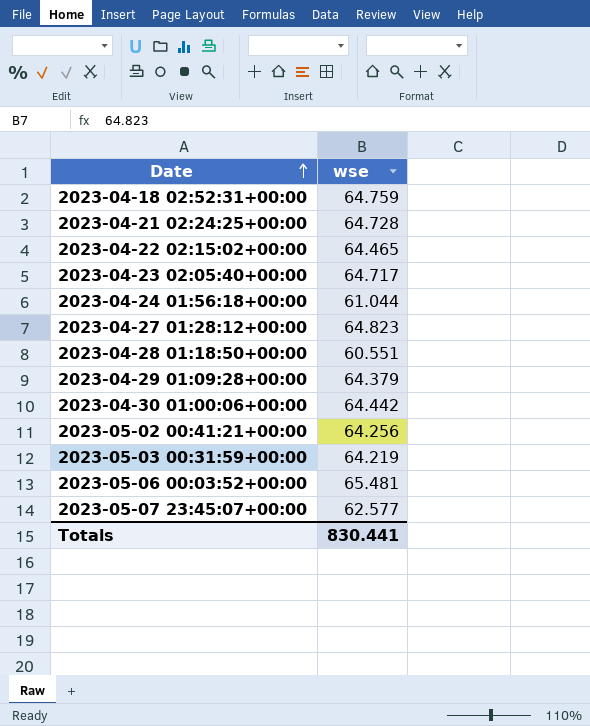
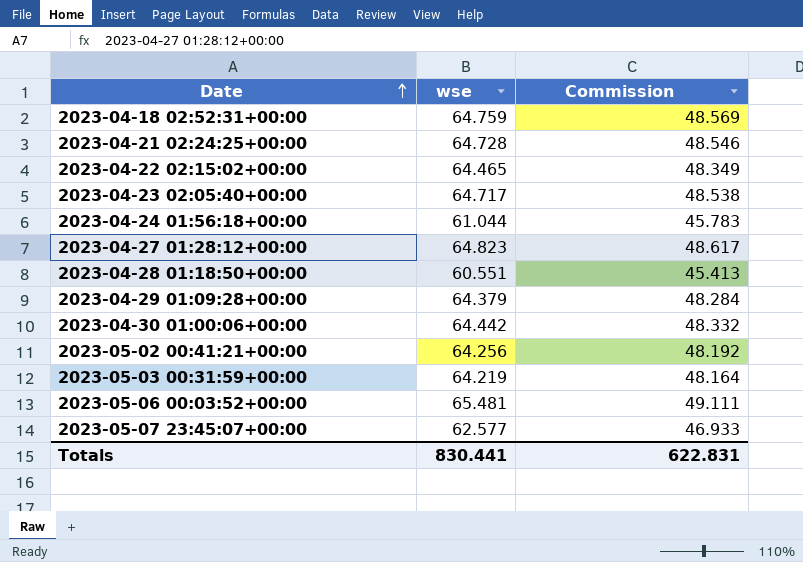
column Commission | formula: none -> [wse] * 0.75

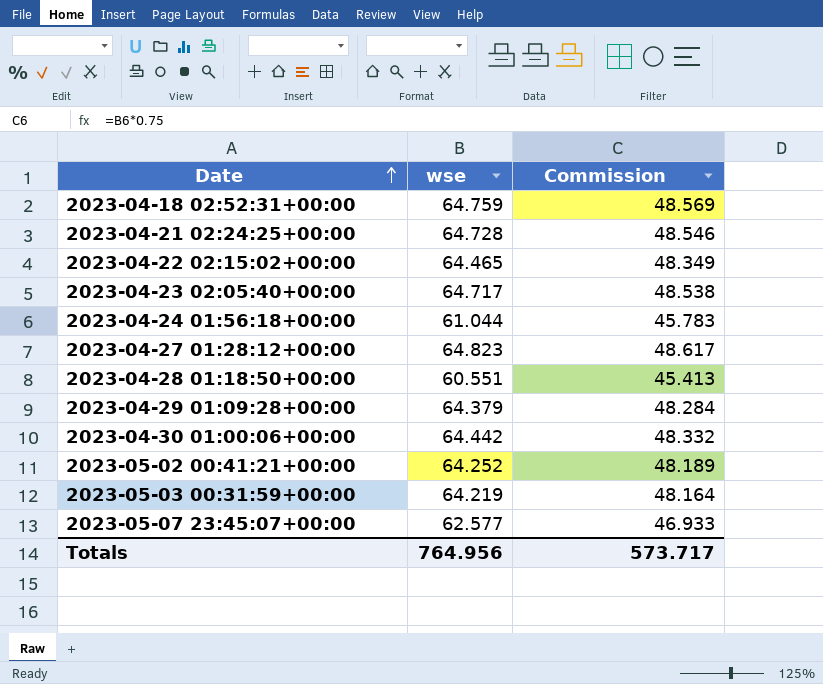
row 2023-05-06 00:03:52+00:00: 65.481 | 49.111 -> none
2023-05-02 00:41:21+00:00 | wse: 64.256 -> 64.252
2023-05-02 00:41:21+00:00 | Commission: 48.192 -> 48.189
Totals | wse: 830.441 -> 764.956
Totals | Commission: 622.831 -> 573.717

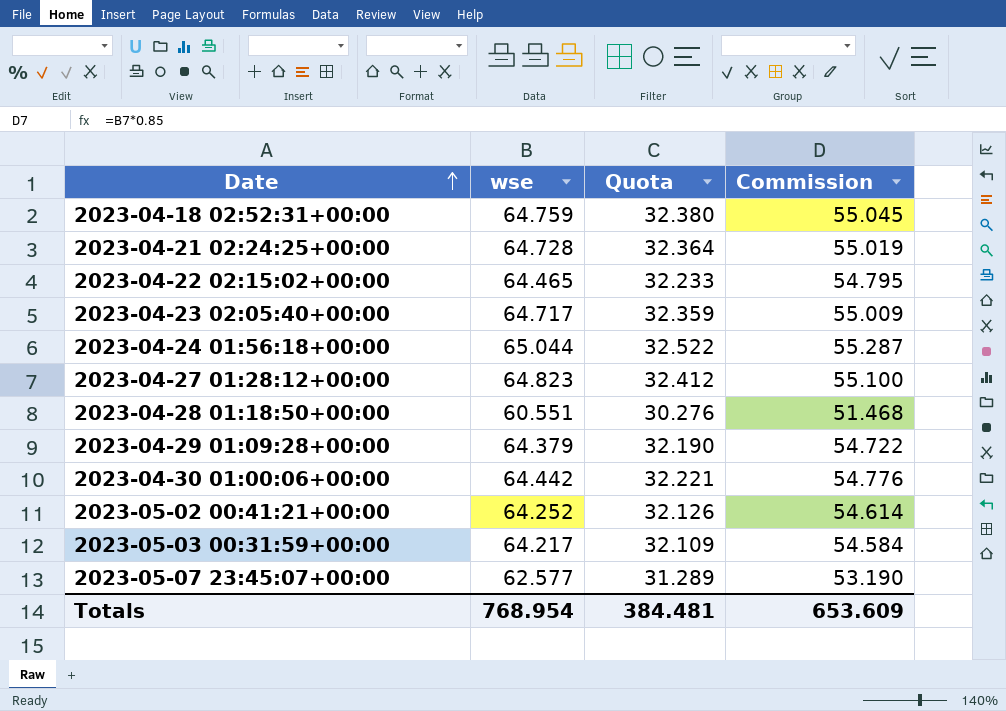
column Quota | formula: none -> [wse] * 0.5
column Commission | formula: [wse] * 0.75 -> [wse] * 0.85
2023-04-24 01:56:18+00:00 | wse: 61.044 -> 65.044
2023-05-03 00:31:59+00:00 | wse: 64.219 -> 64.217
Totals | wse: 764.956 -> 768.954
Totals | Commission: 573.717 -> 653.609

